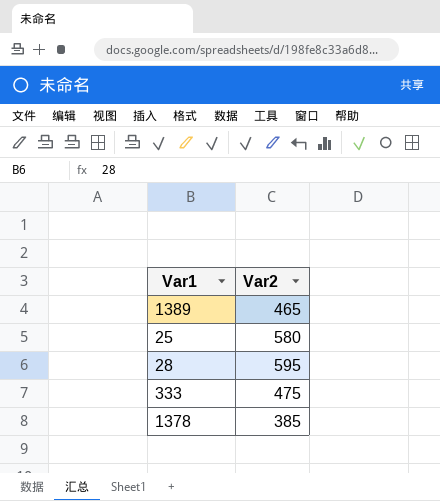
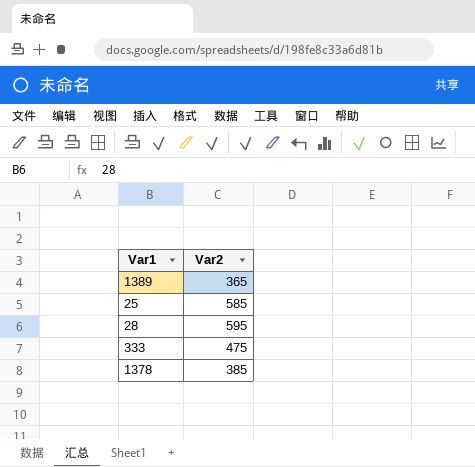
1389 | Var2: 465 -> 365
25 | Var2: 580 -> 585

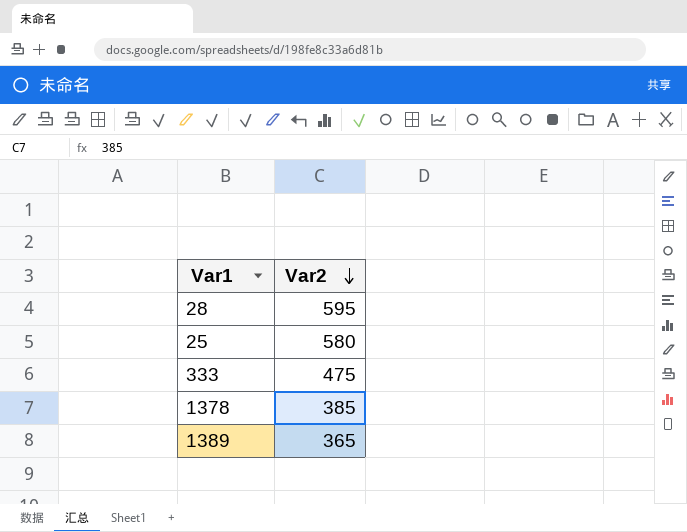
row order: none -> Var2 descending
25 | Var2: 585 -> 580

